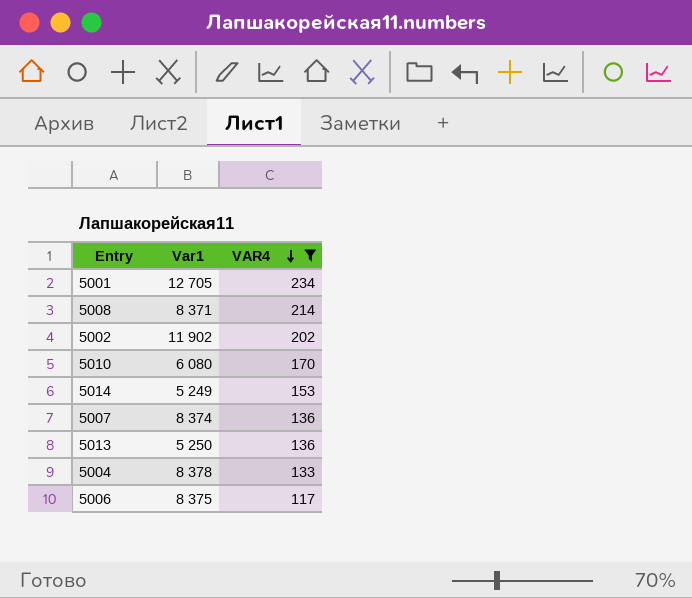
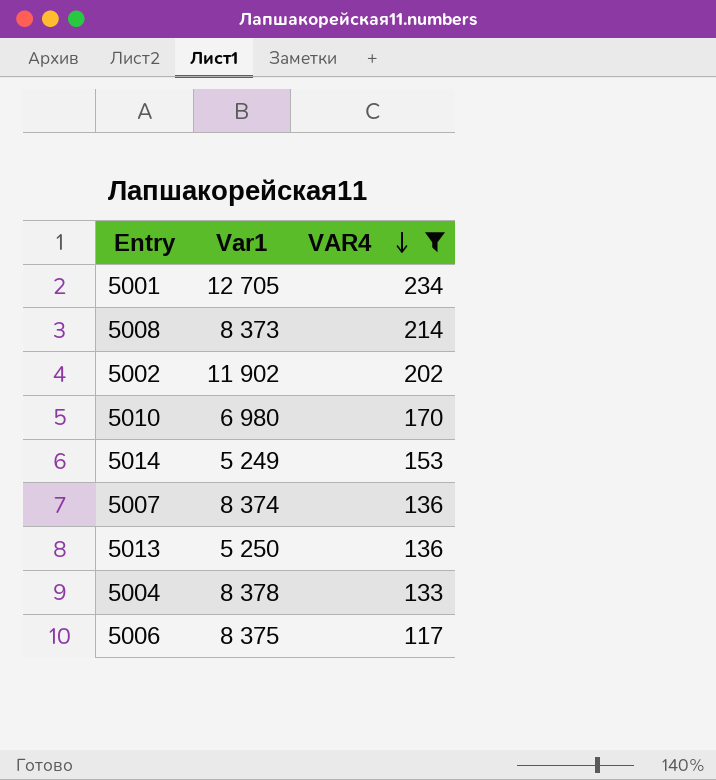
5008 | Var1: 8 371 -> 8 373
5010 | Var1: 6 080 -> 6 980

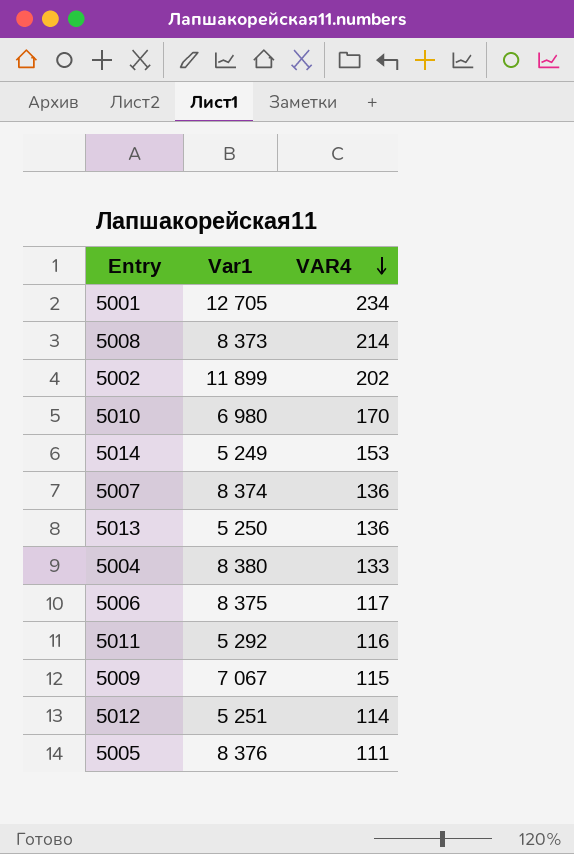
filter: VAR4 >= 117 -> none
5002 | Var1: 11 902 -> 11 899
5004 | Var1: 8 378 -> 8 380

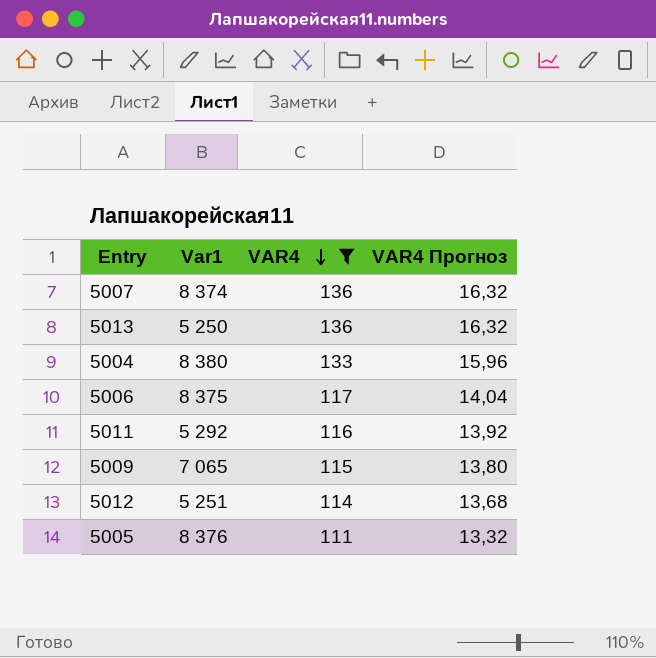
filter: none -> VAR4 <= 136
column VAR4 Прогноз | formula: none -> [VAR4] * 0,12
5009 | Var1: 7 067 -> 7 065

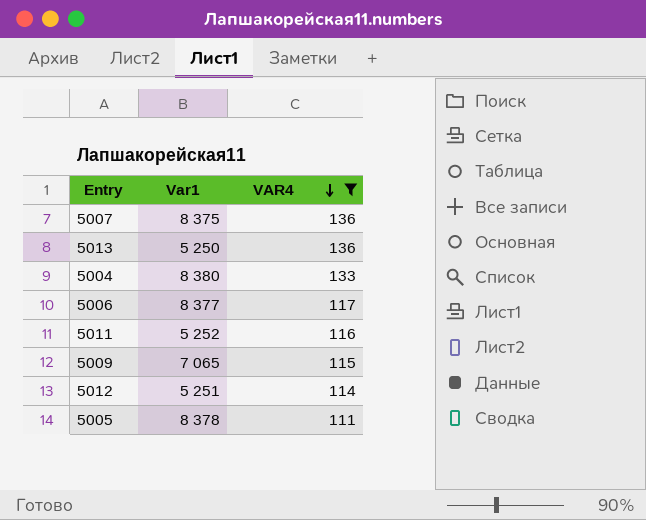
column VAR4 Прогноз | formula: [VAR4] * 0,12 -> none
5007 | Var1: 8 374 -> 8 375
5006 | Var1: 8 375 -> 8 377
5011 | Var1: 5 292 -> 5 252
5005 | Var1: 8 376 -> 8 378

